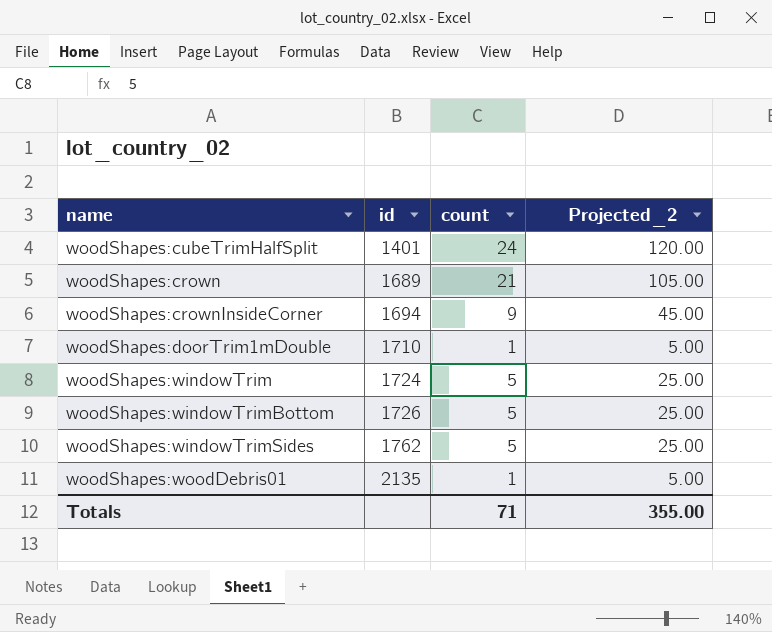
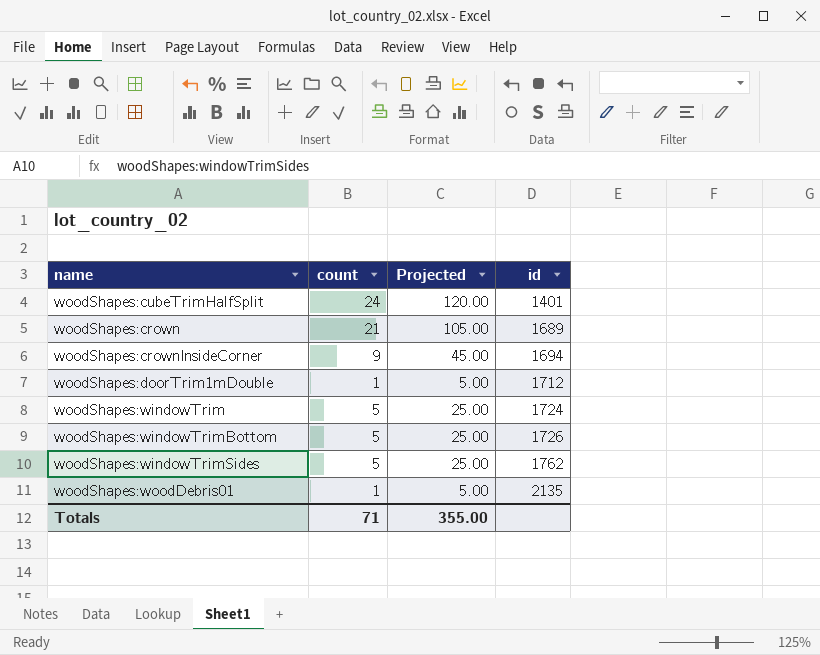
column name: Projected_2 -> Projected
column id | position: 2 -> 4
woodShapes:doorTrim1mDouble | id: 1710 -> 1712

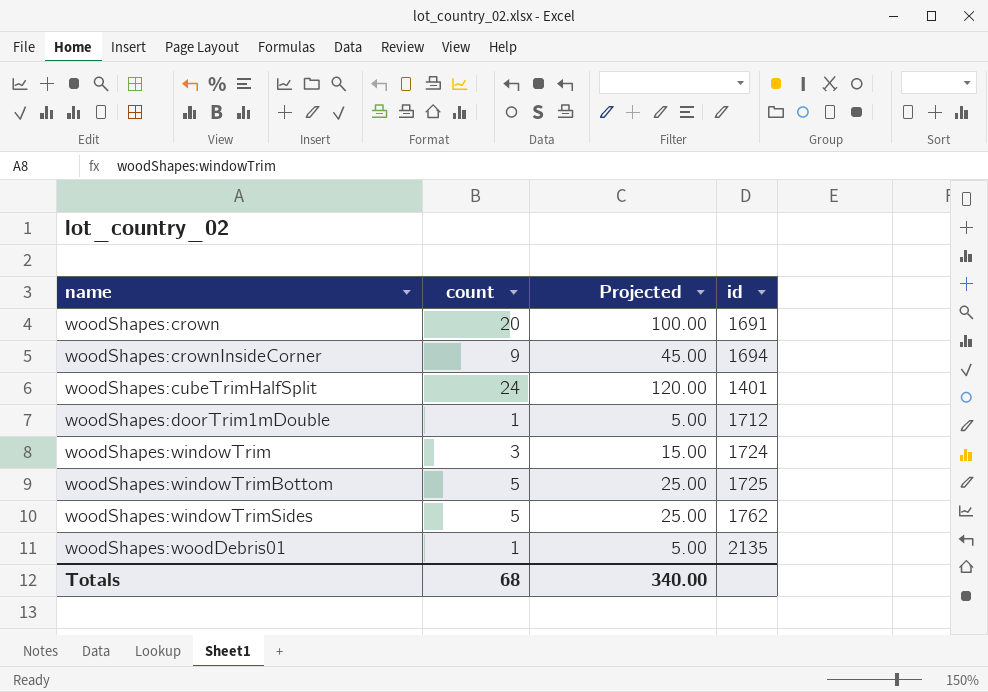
row order: id ascending -> name ascending
woodShapes:crown | count: 21 -> 20
woodShapes:crown | Projected: 105.00 -> 100.00
woodShapes:crown | id: 1689 -> 1691
woodShapes:windowTrim | count: 5 -> 3
woodShapes:windowTrim | Projected: 25.00 -> 15.00
woodShapes:windowTrimBottom | id: 1726 -> 1725
Totals | count: 71 -> 68
Totals | Projected: 355.00 -> 340.00

